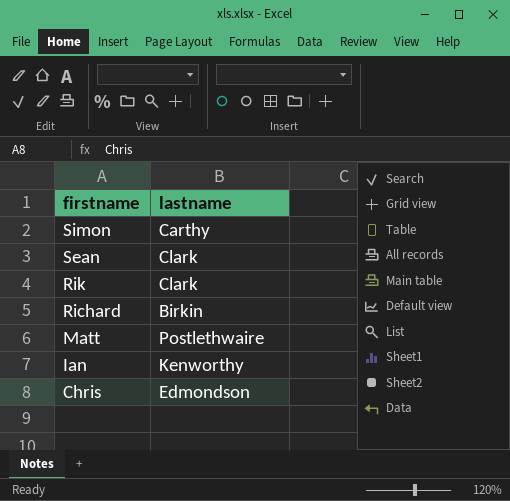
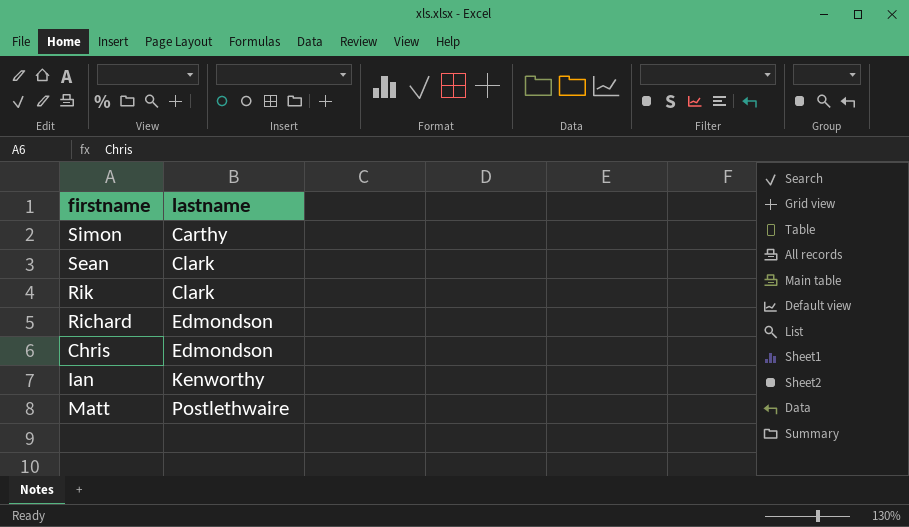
row order: firstname descending -> lastname ascending
Richard | lastname: Birkin -> Edmondson

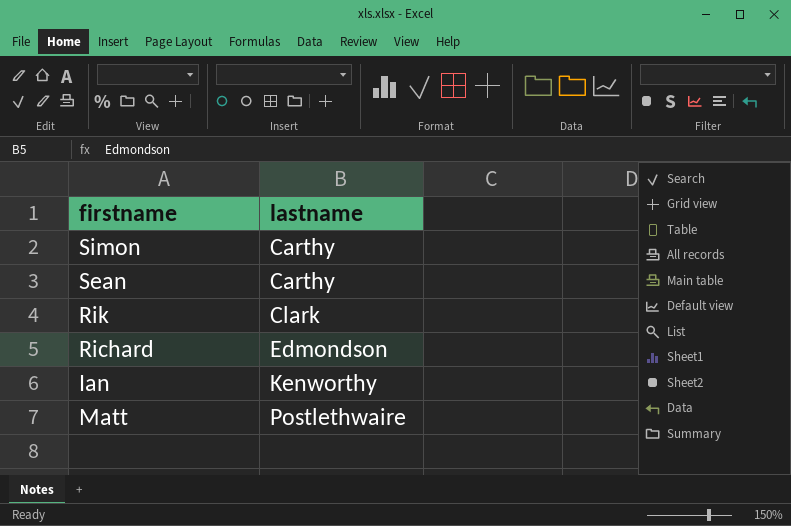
row Chris: Edmondson -> none
Sean | lastname: Clark -> Carthy

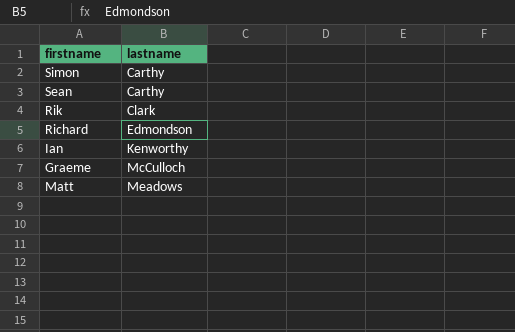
row Graeme: none -> McCulloch
Matt | lastname: Postlethwaire -> Meadows

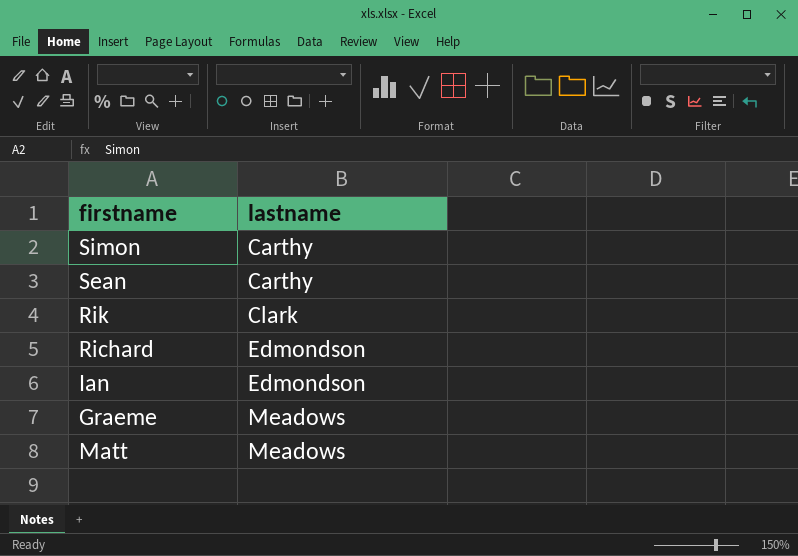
Ian | lastname: Kenworthy -> Edmondson
Graeme | lastname: McCulloch -> Meadows

